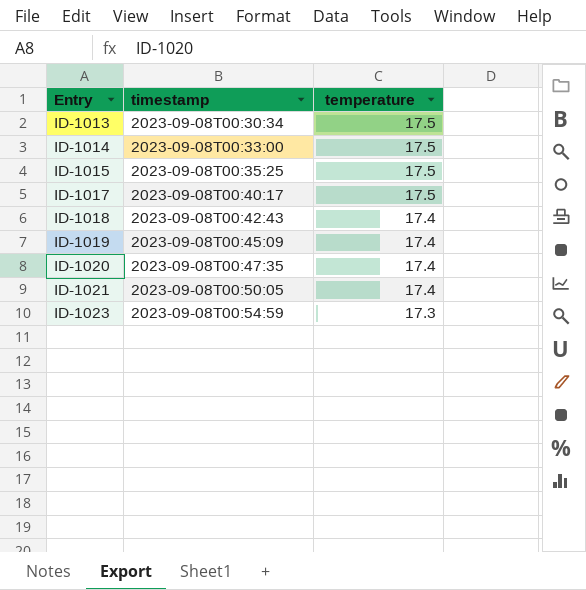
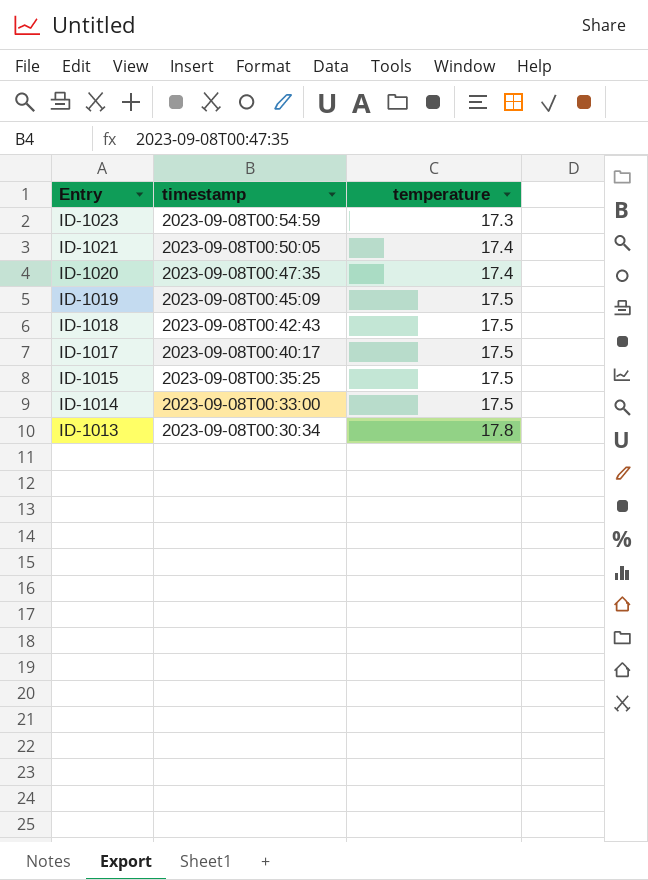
row order: Entry ascending -> Entry descending
ID-1019 | temperature: 17.4 -> 17.5
ID-1018 | temperature: 17.4 -> 17.5
ID-1013 | temperature: 17.5 -> 17.8

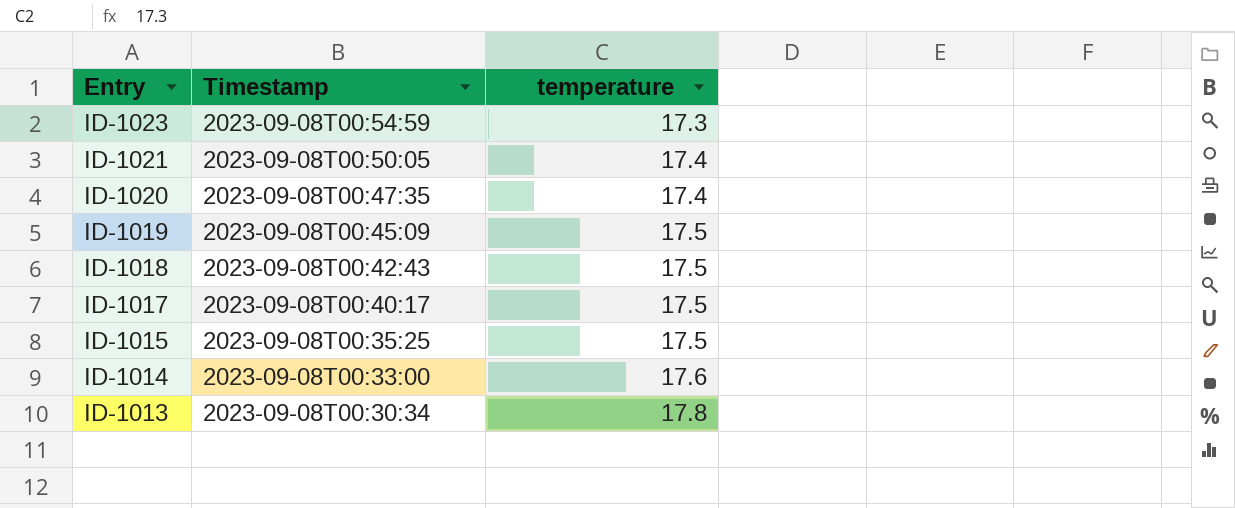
column name: timestamp -> Timestamp
ID-1014 | temperature: 17.5 -> 17.6

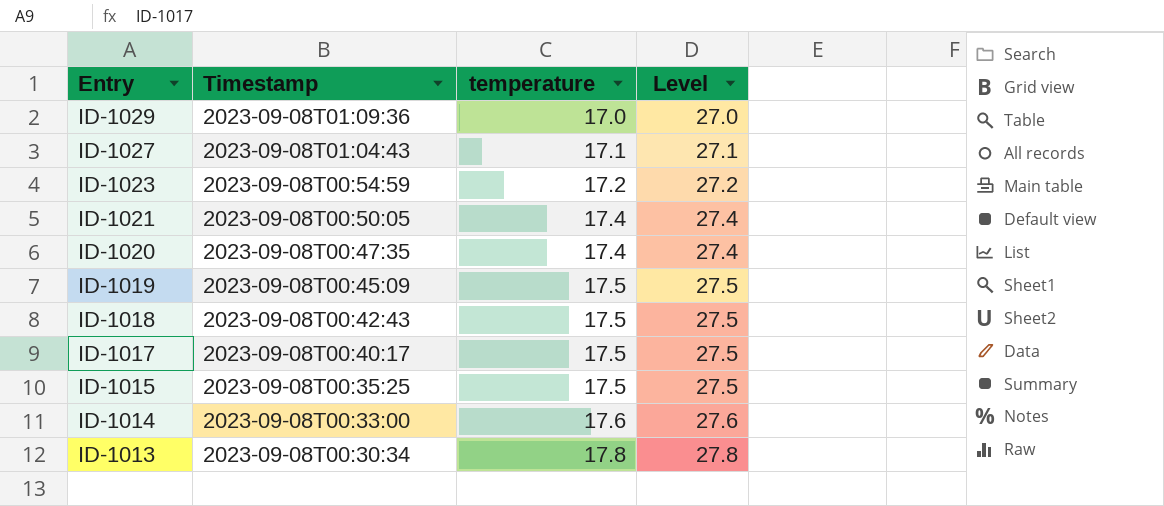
column Level | formula: none -> [temperature] + 10
row ID-1029: none -> 2023-09-08T01:09:36 | 17.0 | 27.0
row ID-1027: none -> 2023-09-08T01:04:43 | 17.1 | 27.1
ID-1023 | temperature: 17.3 -> 17.2

